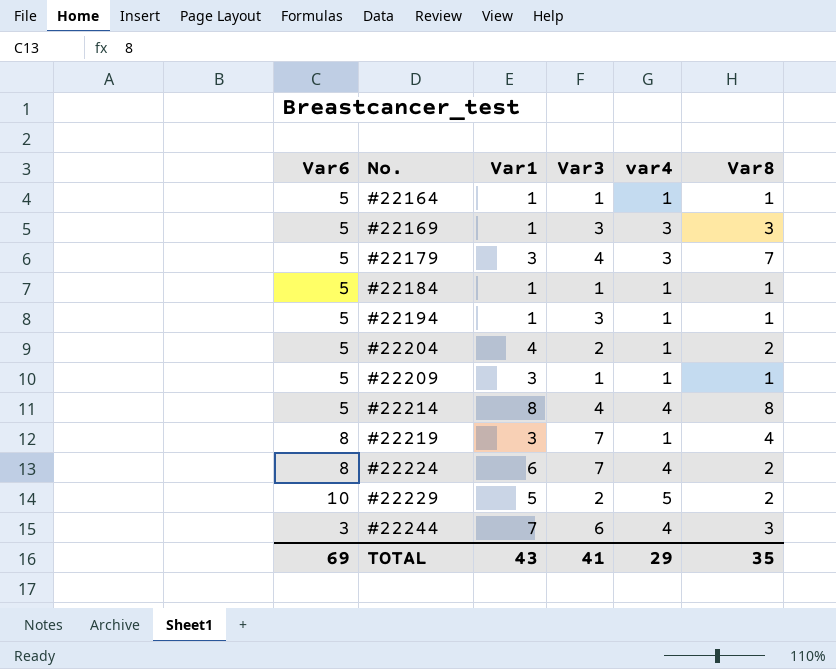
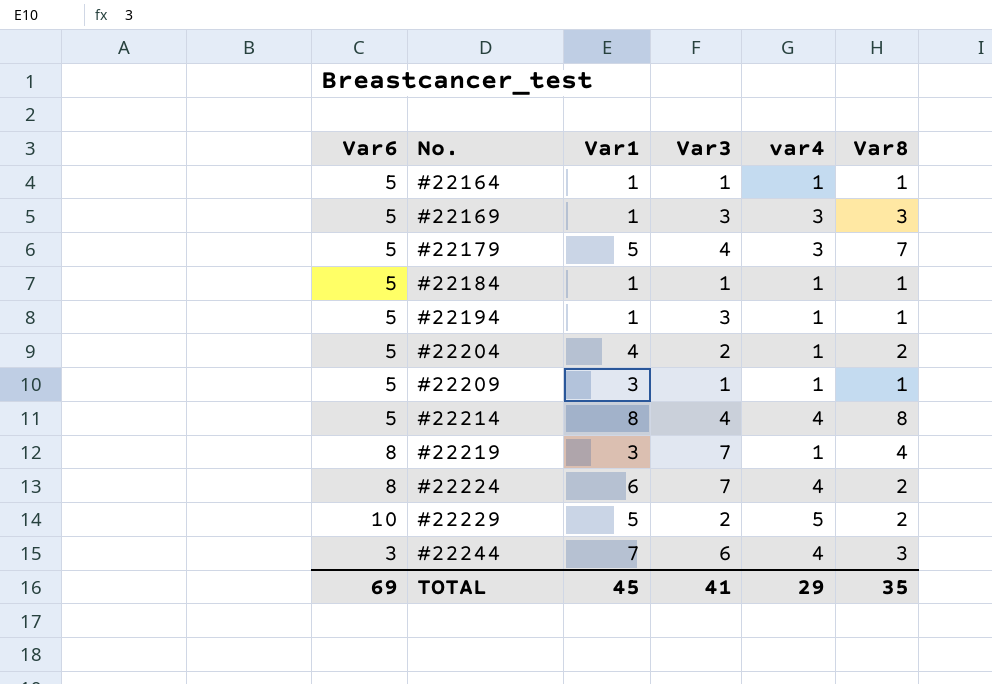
#22179 | Var1: 3 -> 5
TOTAL | Var1: 43 -> 45

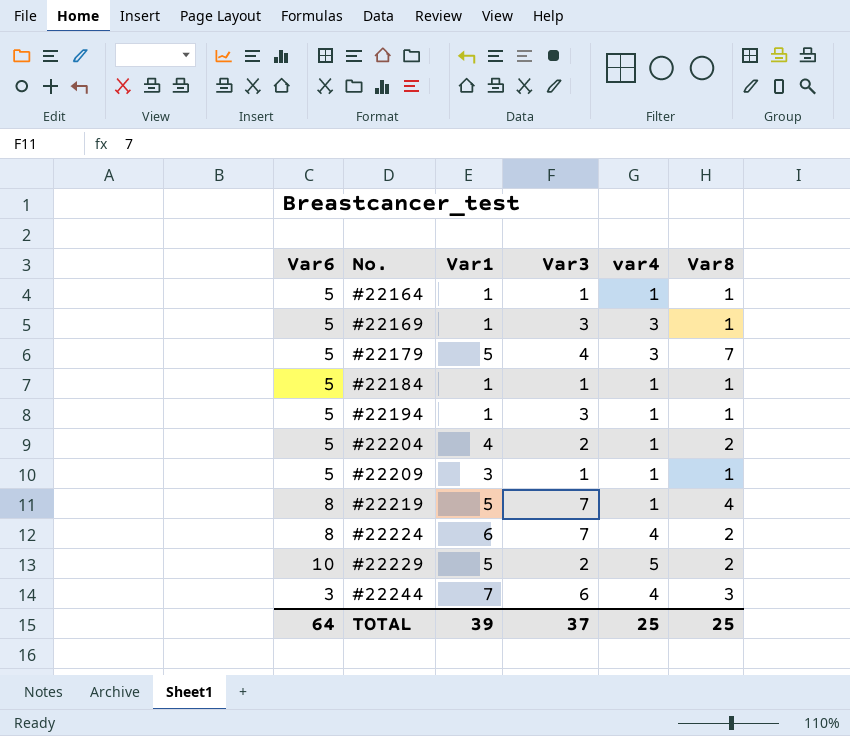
row #22214: 5 | 8 | 4 | 4 | 8 -> none
#22169 | Var8: 3 -> 1
#22219 | Var1: 3 -> 5
TOTAL | Var6: 69 -> 64
TOTAL | Var1: 45 -> 39
TOTAL | Var3: 41 -> 37
TOTAL | var4: 29 -> 25
TOTAL | Var8: 35 -> 25

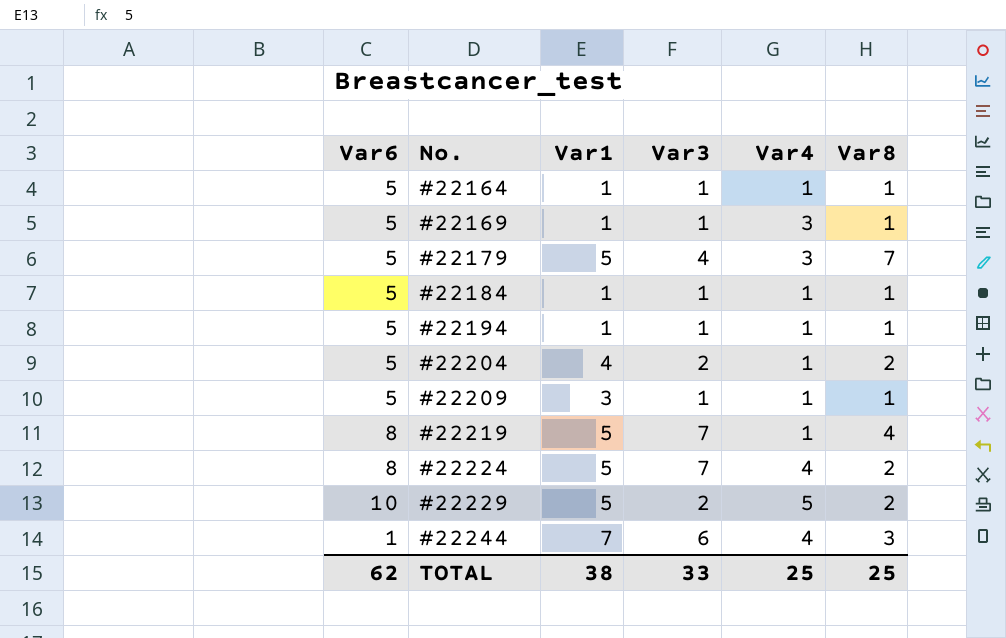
column name: var4 -> Var4
#22169 | Var3: 3 -> 1
#22194 | Var3: 3 -> 1
#22224 | Var1: 6 -> 5
#22244 | Var6: 3 -> 1
TOTAL | Var6: 64 -> 62
TOTAL | Var1: 39 -> 38
TOTAL | Var3: 37 -> 33

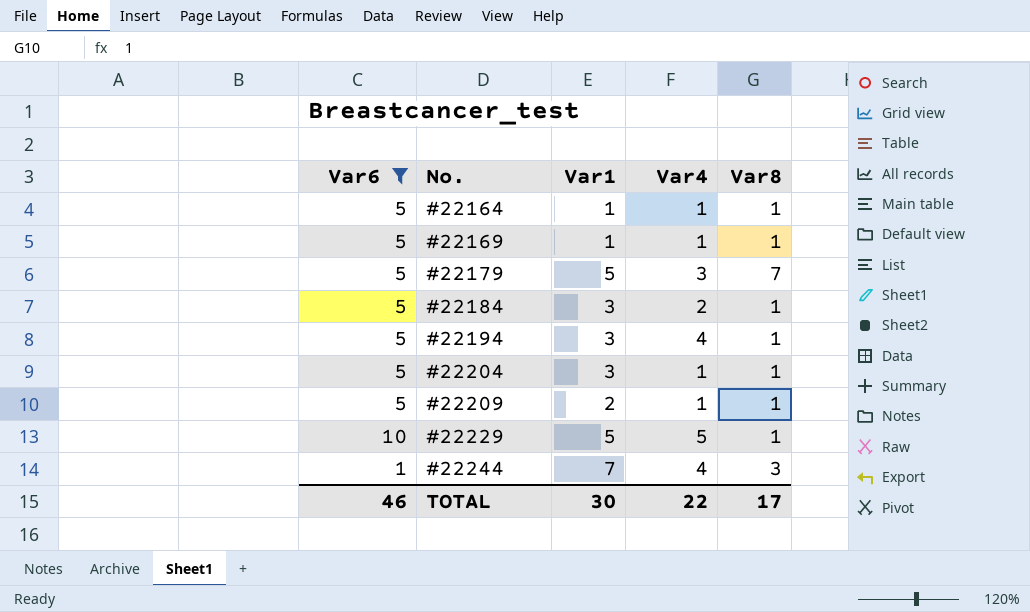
filter: none -> Var6 != 8
column Var3 | position: 4 -> none
#22169 | Var4: 3 -> 1
#22184 | Var1: 1 -> 3
#22184 | Var4: 1 -> 2
#22194 | Var1: 1 -> 3
#22194 | Var4: 1 -> 4
#22204 | Var1: 4 -> 3
#22204 | Var8: 2 -> 1
#22209 | Var1: 3 -> 2
#22229 | Var8: 2 -> 1
TOTAL | Var6: 62 -> 46
TOTAL | Var1: 38 -> 30
TOTAL | Var4: 25 -> 22
TOTAL | Var8: 25 -> 17

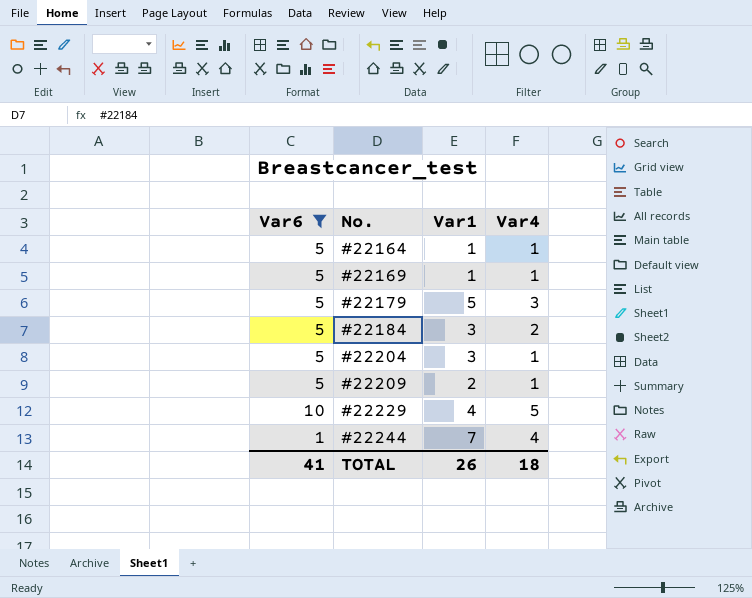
column Var8 | position: 5 -> none
row #22194: 5 | 3 | 4 | 1 -> none
#22229 | Var1: 5 -> 4
TOTAL | Var6: 46 -> 41
TOTAL | Var1: 30 -> 26
TOTAL | Var4: 22 -> 18

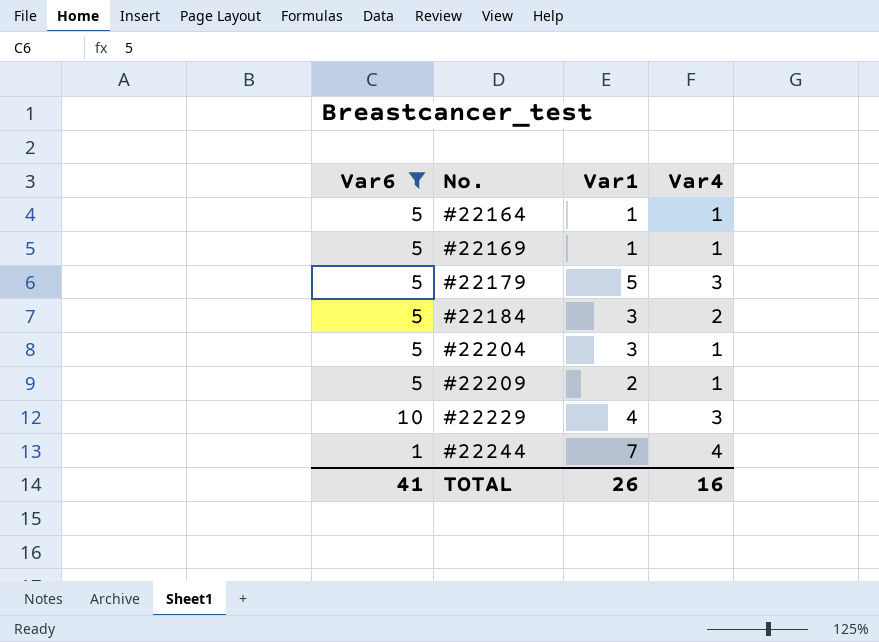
#22229 | Var4: 5 -> 3
TOTAL | Var4: 18 -> 16

